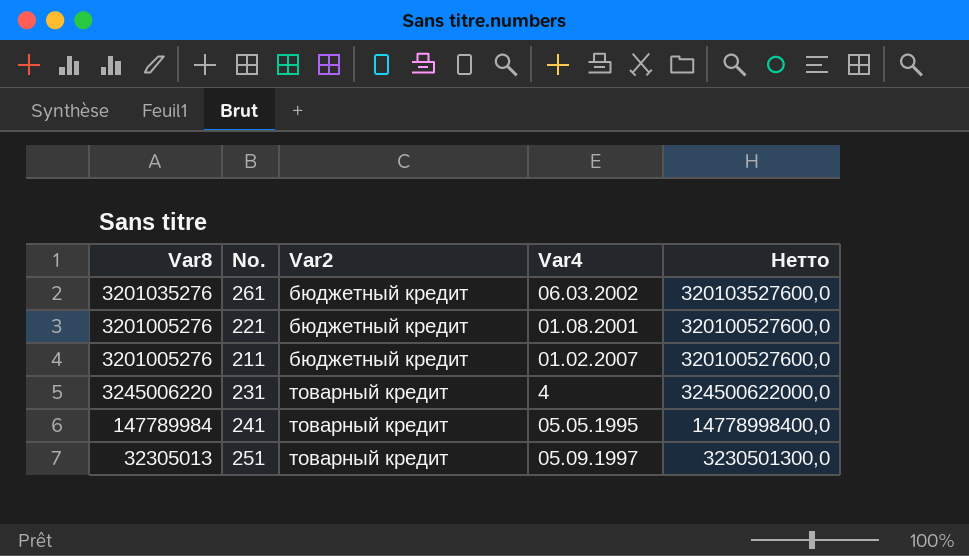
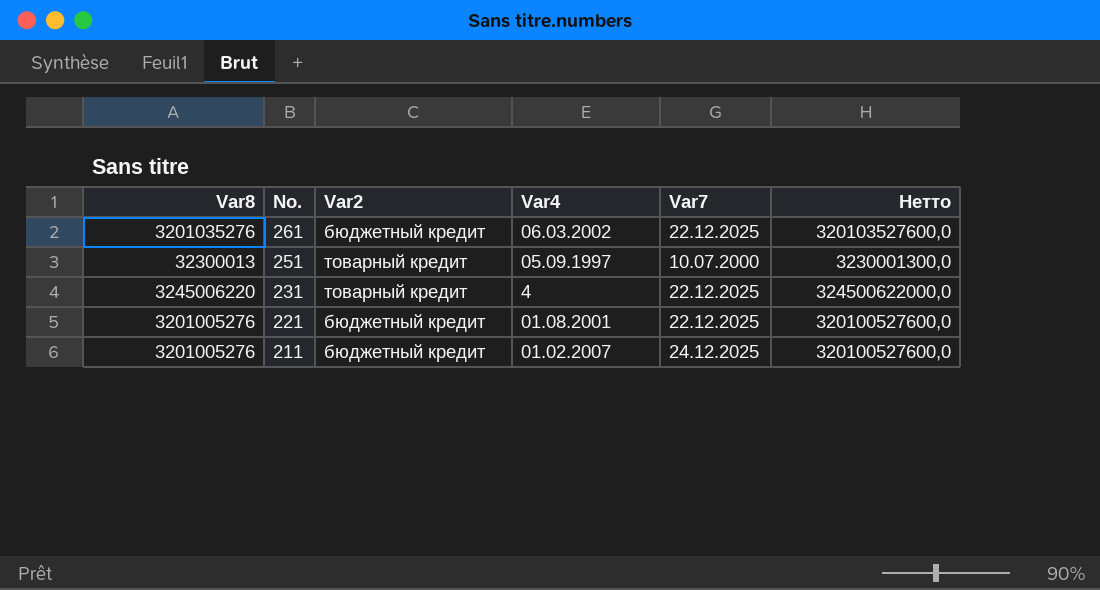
row order: Var2 ascending -> No. descending
column Var7 | position: none -> 5
row 241: 147789984 | товарный кредит | 05.05.1995 | 14778998400,0 -> none
251 | Var8: 32305013 -> 32300013
251 | Нетто: 3230501300,0 -> 3230001300,0

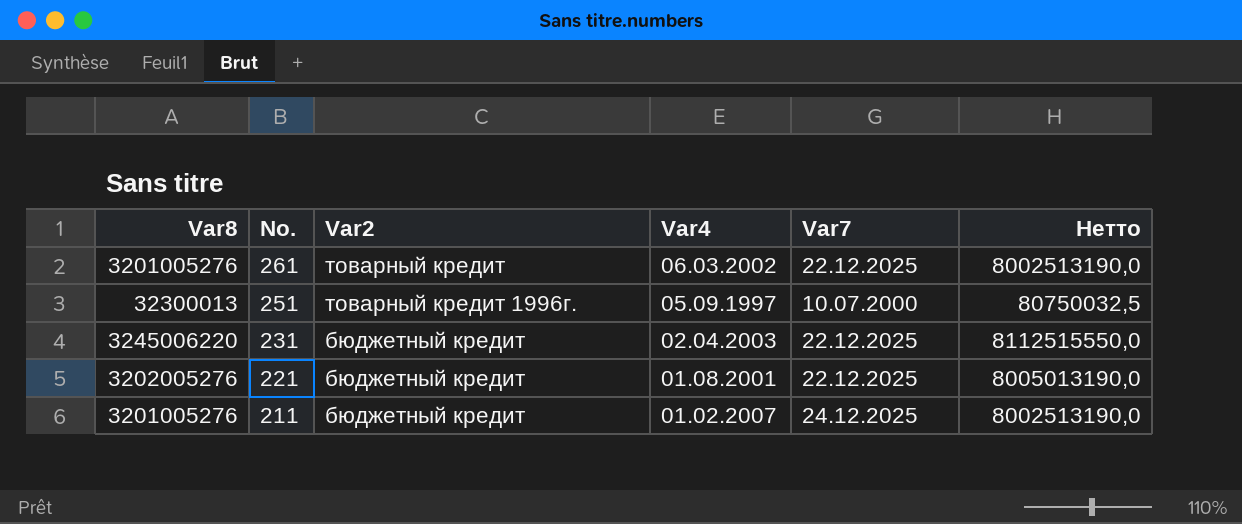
column Нетто | formula: [Var8] * 100 -> [Var8] * 2,5
261 | Var8: 3201035276 -> 3201005276
261 | Var2: бюджетный кредит -> товарный кредит
251 | Var2: товарный кредит -> товарный кредит 1996г.
231 | Var2: товарный кредит -> бюджетный кредит
231 | Var4: 4 -> 02.04.2003
221 | Var8: 3201005276 -> 3202005276

